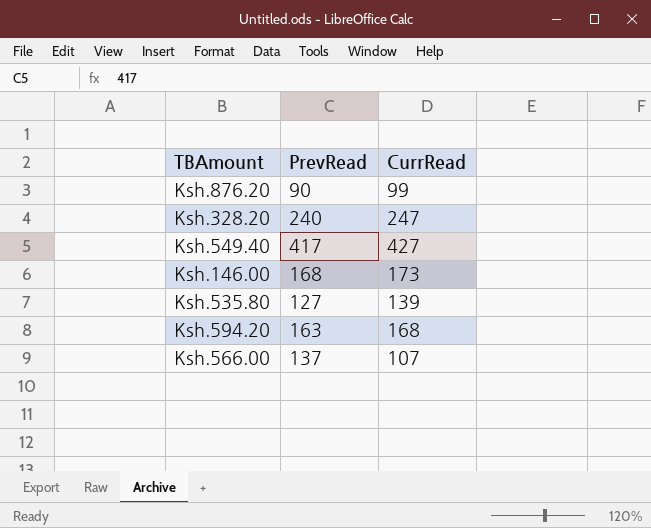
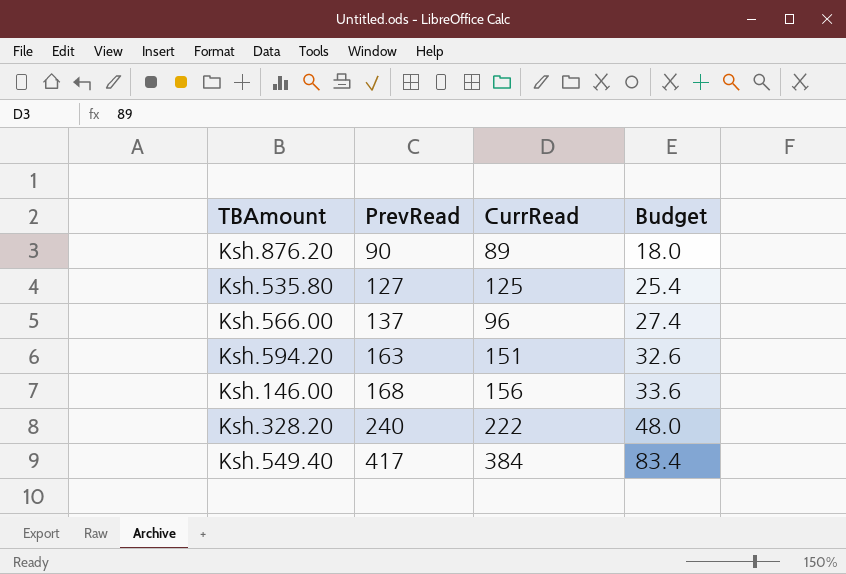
row order: none -> PrevRead ascending
column Budget | formula: none -> [PrevRead] * 0.2
Ksh.876.20 | CurrRead: 99 -> 89
Ksh.535.80 | CurrRead: 139 -> 125
Ksh.566.00 | CurrRead: 107 -> 96
Ksh.594.20 | CurrRead: 168 -> 151
Ksh.146.00 | CurrRead: 173 -> 156
Ksh.328.20 | CurrRead: 247 -> 222
Ksh.549.40 | CurrRead: 427 -> 384

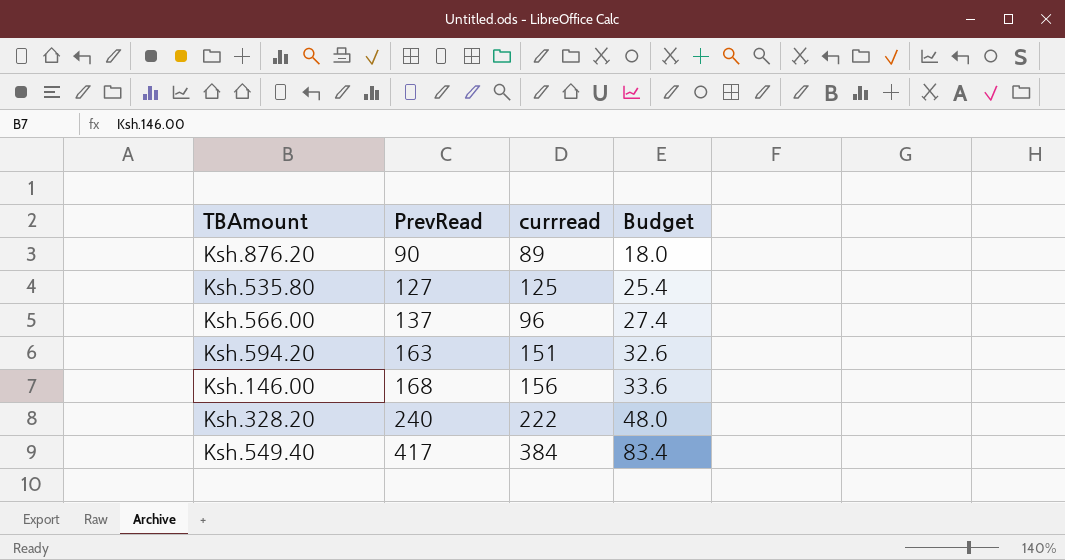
column name: CurrRead -> currread

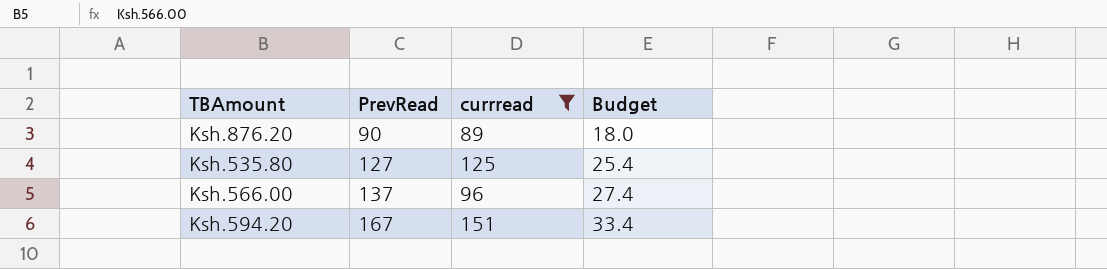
filter: none -> currread <= 151
Ksh.594.20 | PrevRead: 163 -> 167
Ksh.594.20 | Budget: 32.6 -> 33.4

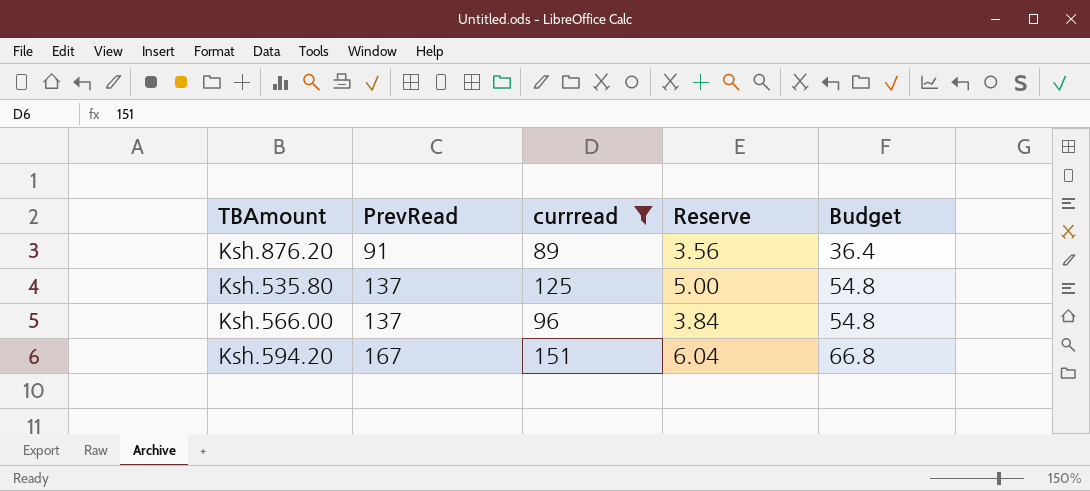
column Reserve | formula: none -> [currread] * 0.04
column Budget | formula: [PrevRead] * 0.2 -> [PrevRead] * 0.4
Ksh.876.20 | PrevRead: 90 -> 91
Ksh.535.80 | PrevRead: 127 -> 137

